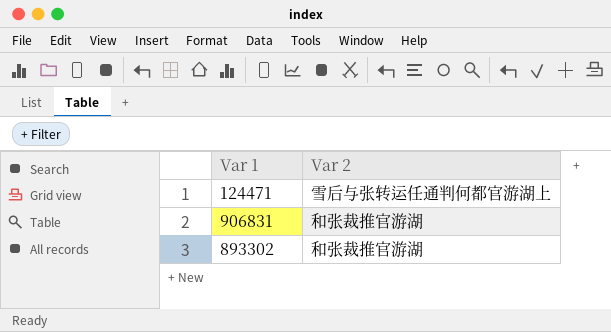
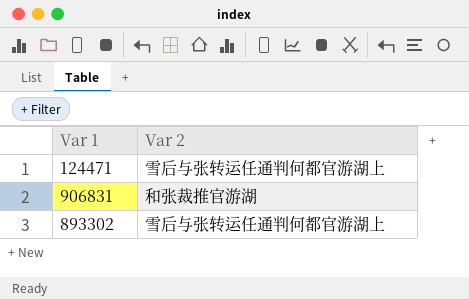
893302 | Var 2: 和张裁推官游湖 -> 雪后与张转运任通判何都官游湖上

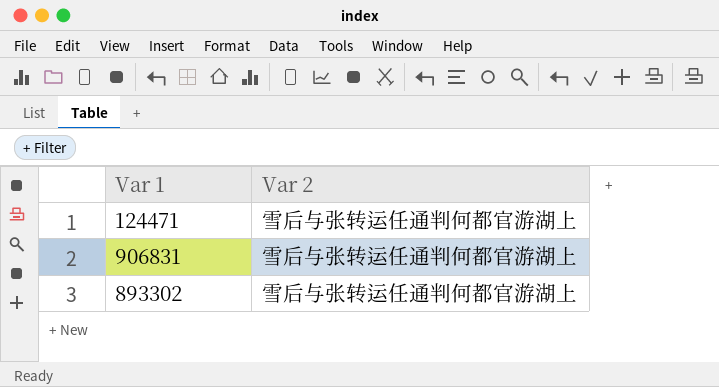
906831 | Var 2: 和张裁推官游湖 -> 雪后与张转运任通判何都官游湖上

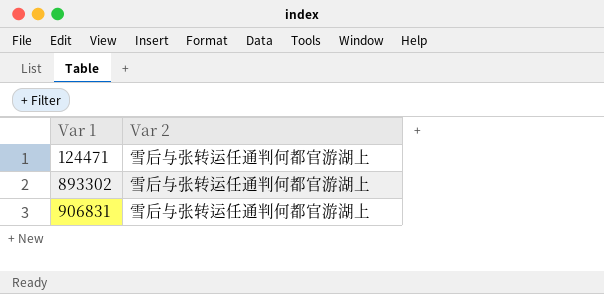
row order: none -> Var 1 ascending

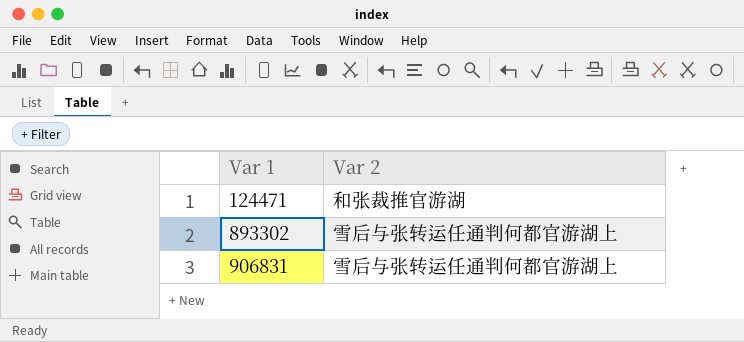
124471 | Var 2: 雪后与张转运任通判何都官游湖上 -> 和张裁推官游湖

